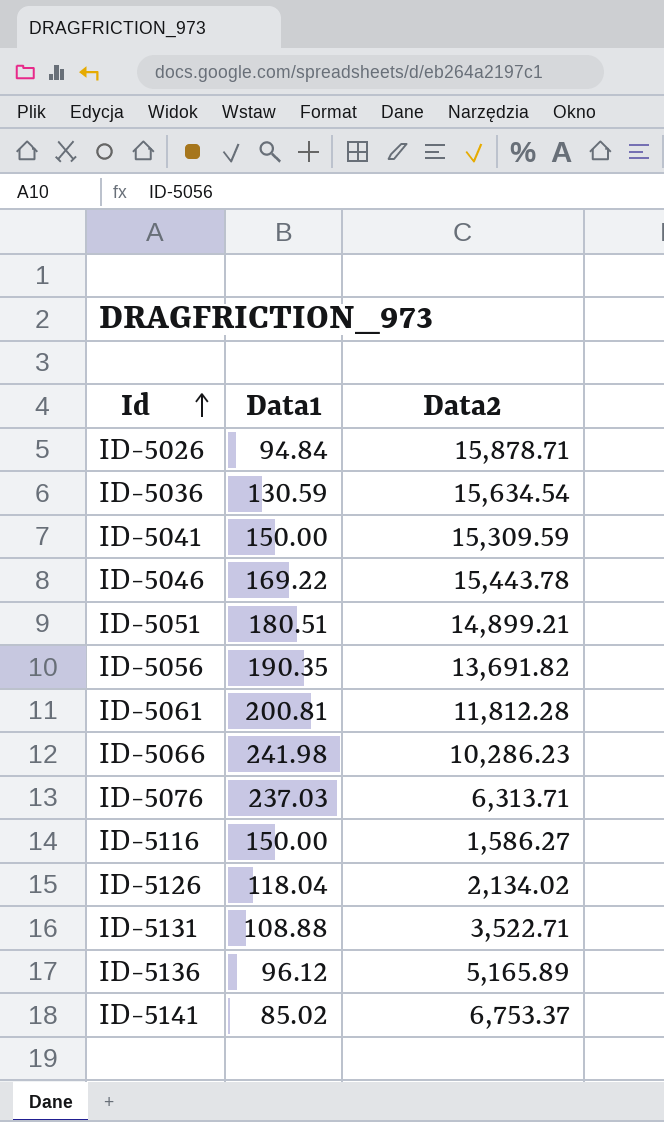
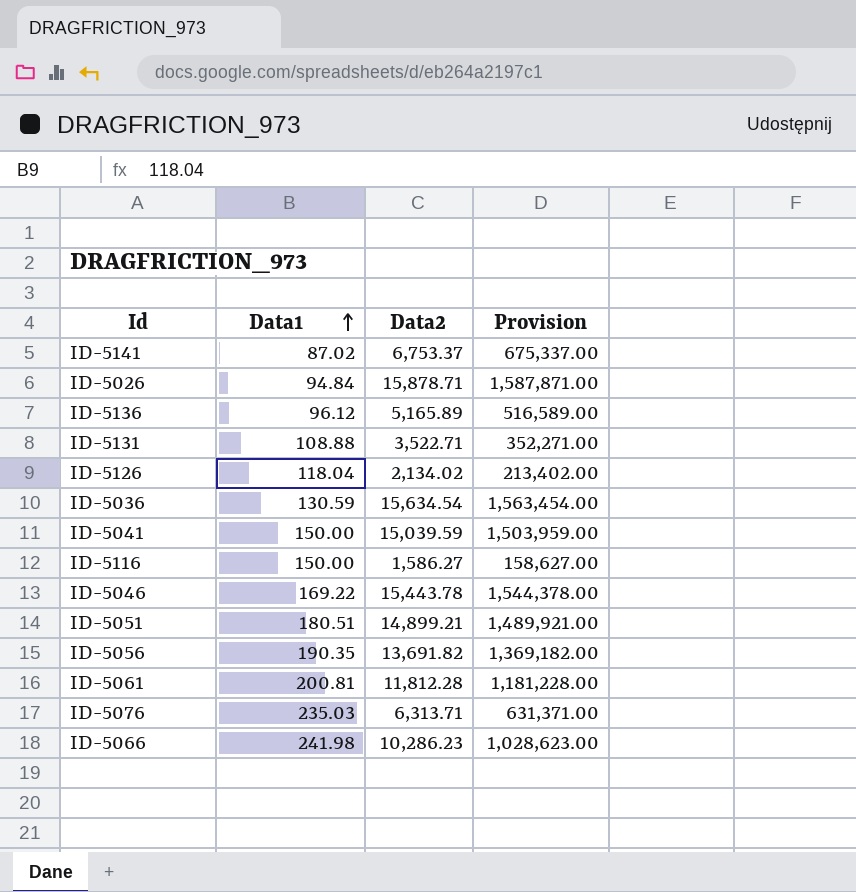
row order: Id ascending -> Data1 ascending
column Provision | formula: none -> [Data2] * 100
ID-5141 | Data1: 85.02 -> 87.02
ID-5041 | Data2: 15,309.59 -> 15,039.59
ID-5076 | Data1: 237.03 -> 235.03

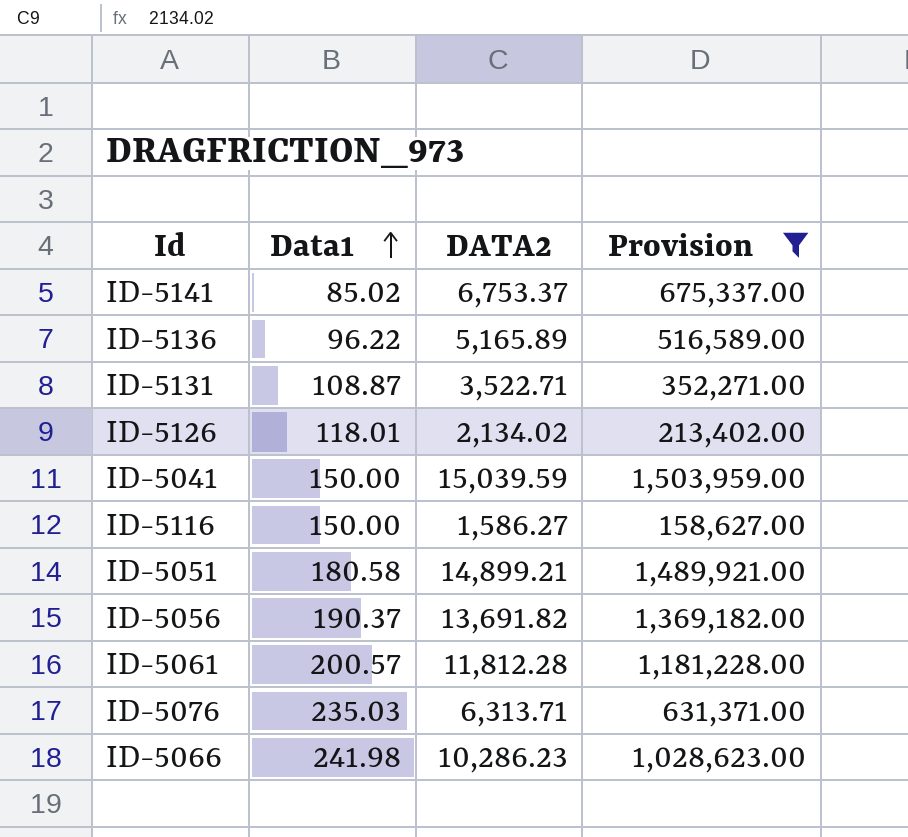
filter: none -> Provision <= 1,503,959.00
column name: Data2 -> DATA2
ID-5141 | Data1: 87.02 -> 85.02
ID-5136 | Data1: 96.12 -> 96.22
ID-5131 | Data1: 108.88 -> 108.87
ID-5126 | Data1: 118.04 -> 118.01
ID-5051 | Data1: 180.51 -> 180.58
ID-5056 | Data1: 190.35 -> 190.37
ID-5061 | Data1: 200.81 -> 200.57

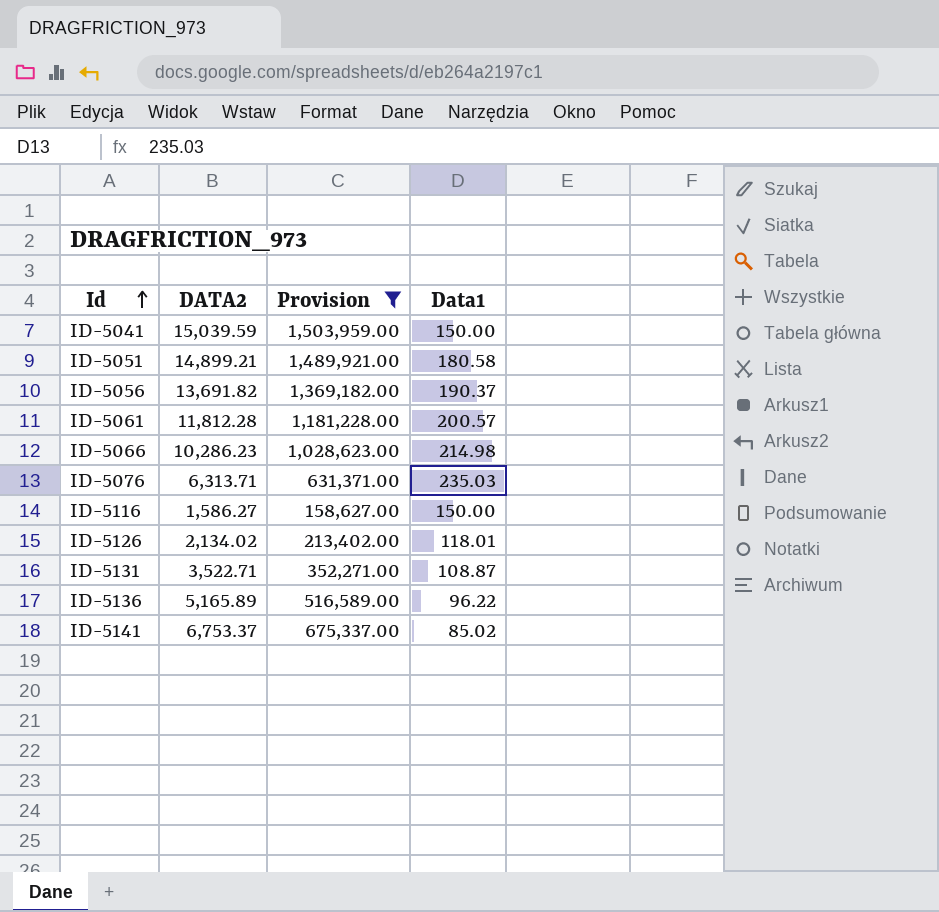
row order: Data1 ascending -> Id ascending
column Data1 | position: 2 -> 4
ID-5066 | Data1: 241.98 -> 214.98

